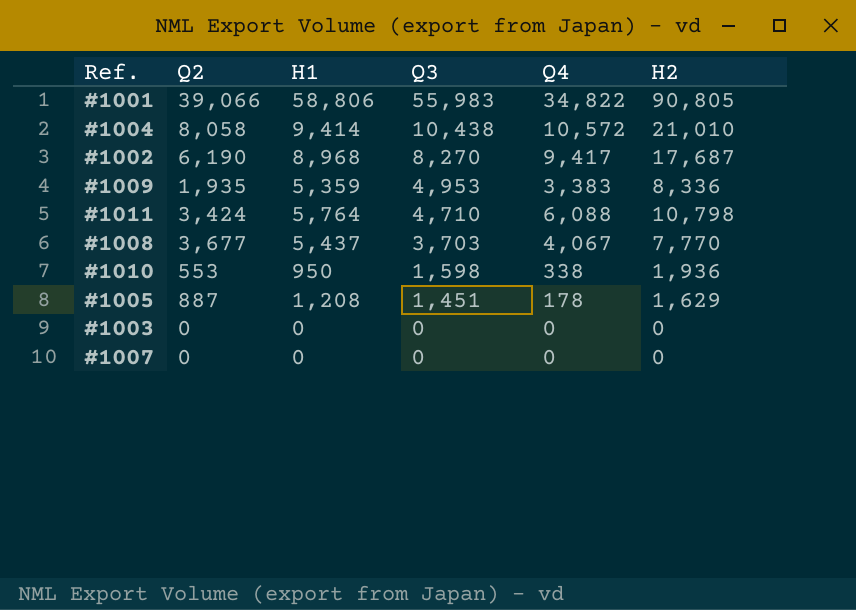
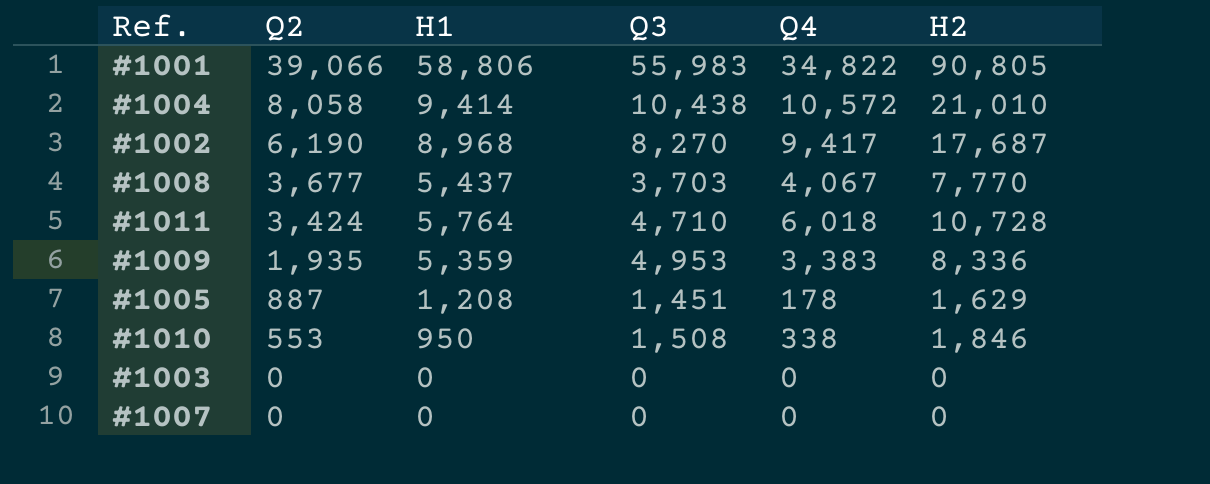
row order: Q3 descending -> Q2 descending
#1011 | Q4: 6,088 -> 6,018
#1011 | H2: 10,798 -> 10,728
#1010 | Q3: 1,598 -> 1,508
#1010 | H2: 1,936 -> 1,846

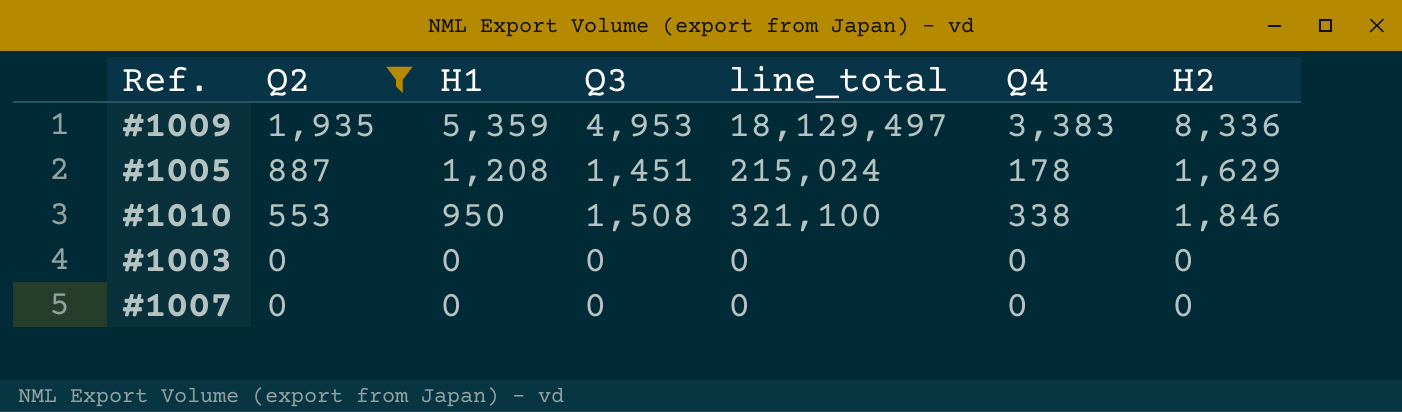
filter: none -> Q2 <= 1,935
column line_total | formula: none -> [H1] * [Q4]

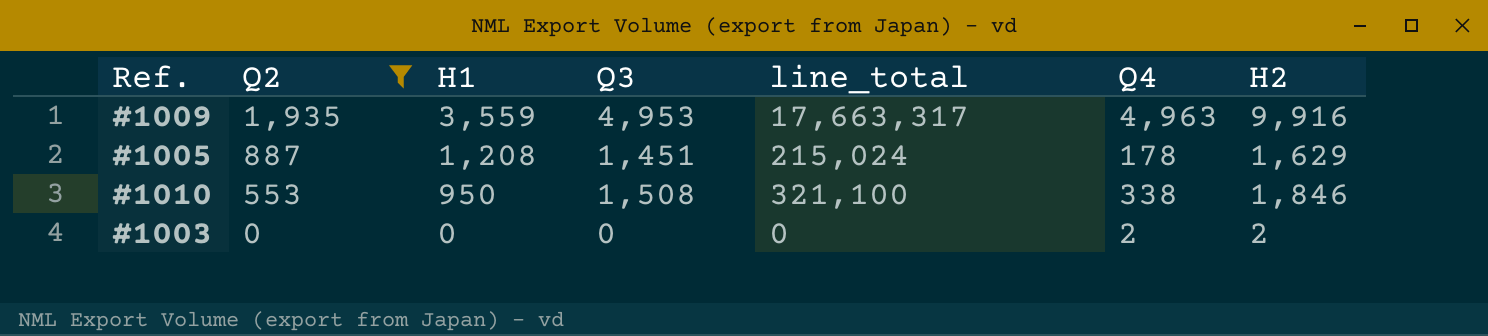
row #1007: 0 | 0 | 0 | 0 | 0 | 0 -> none
#1009 | H1: 5,359 -> 3,559
#1009 | line_total: 18,129,497 -> 17,663,317
#1009 | Q4: 3,383 -> 4,963
#1009 | H2: 8,336 -> 9,916
#1003 | Q4: 0 -> 2
#1003 | H2: 0 -> 2

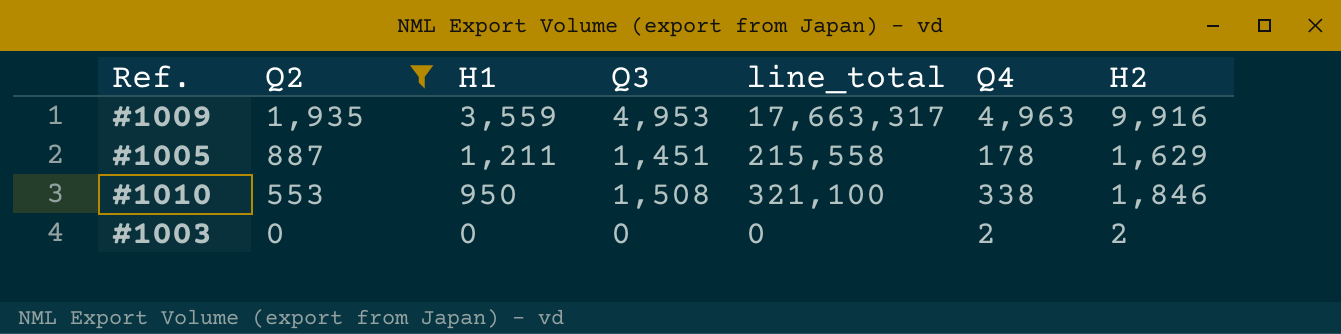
#1005 | H1: 1,208 -> 1,211
#1005 | line_total: 215,024 -> 215,558

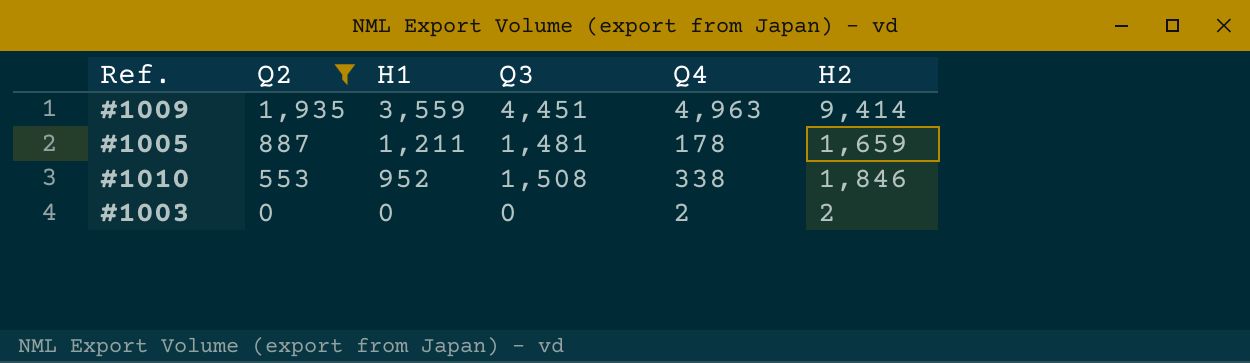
column line_total | formula: [H1] * [Q4] -> none
#1009 | Q3: 4,953 -> 4,451
#1009 | H2: 9,916 -> 9,414
#1005 | Q3: 1,451 -> 1,481
#1005 | H2: 1,629 -> 1,659
#1010 | H1: 950 -> 952

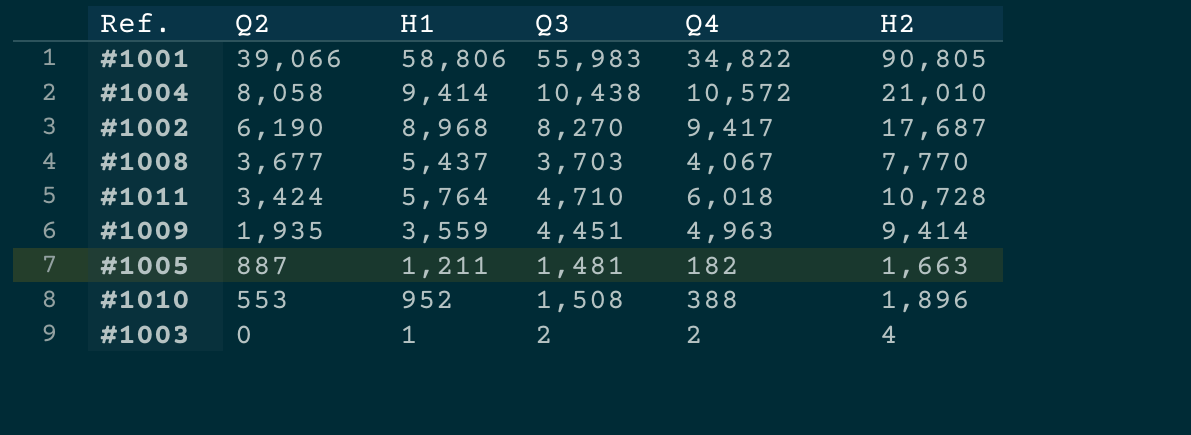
filter: Q2 <= 1,935 -> none
#1005 | Q4: 178 -> 182
#1005 | H2: 1,659 -> 1,663
#1010 | Q4: 338 -> 388
#1010 | H2: 1,846 -> 1,896
#1003 | H1: 0 -> 1
#1003 | Q3: 0 -> 2
#1003 | H2: 2 -> 4

